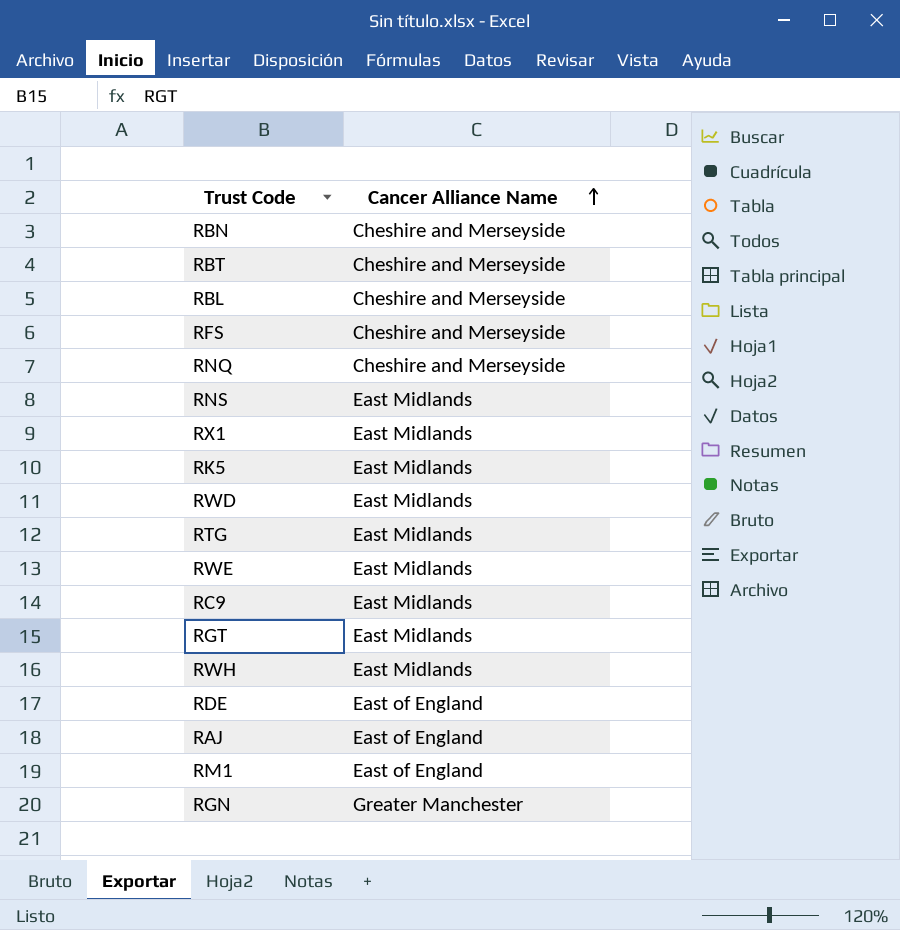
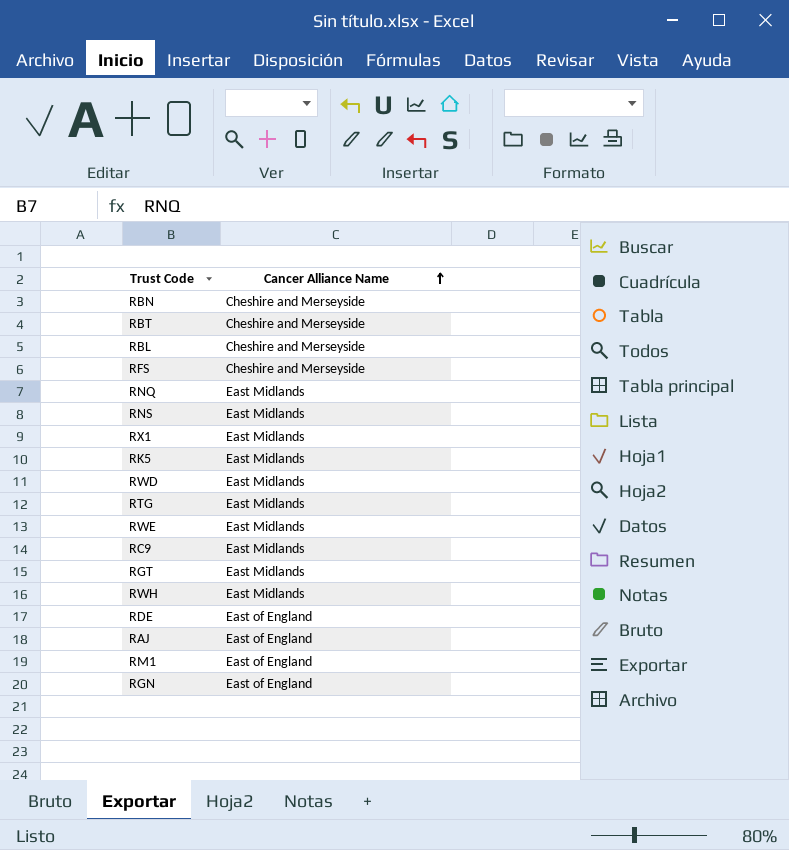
RNQ | Cancer Alliance Name: Cheshire and Merseyside -> East Midlands
RGN | Cancer Alliance Name: Greater Manchester -> East of England

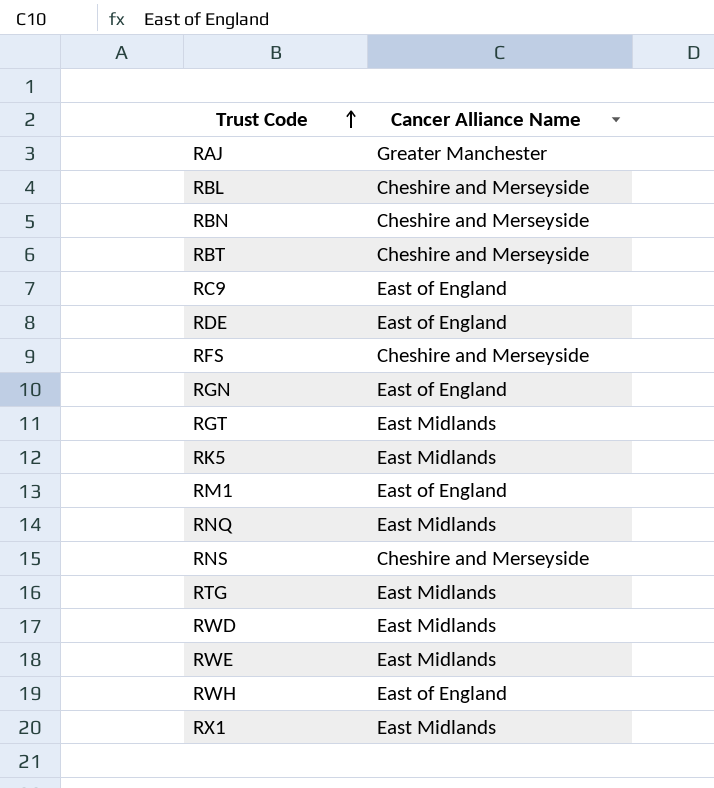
row order: Cancer Alliance Name ascending -> Trust Code ascending
RAJ | Cancer Alliance Name: East of England -> Greater Manchester
RC9 | Cancer Alliance Name: East Midlands -> East of England
RNS | Cancer Alliance Name: East Midlands -> Cheshire and Merseyside
RWH | Cancer Alliance Name: East Midlands -> East of England

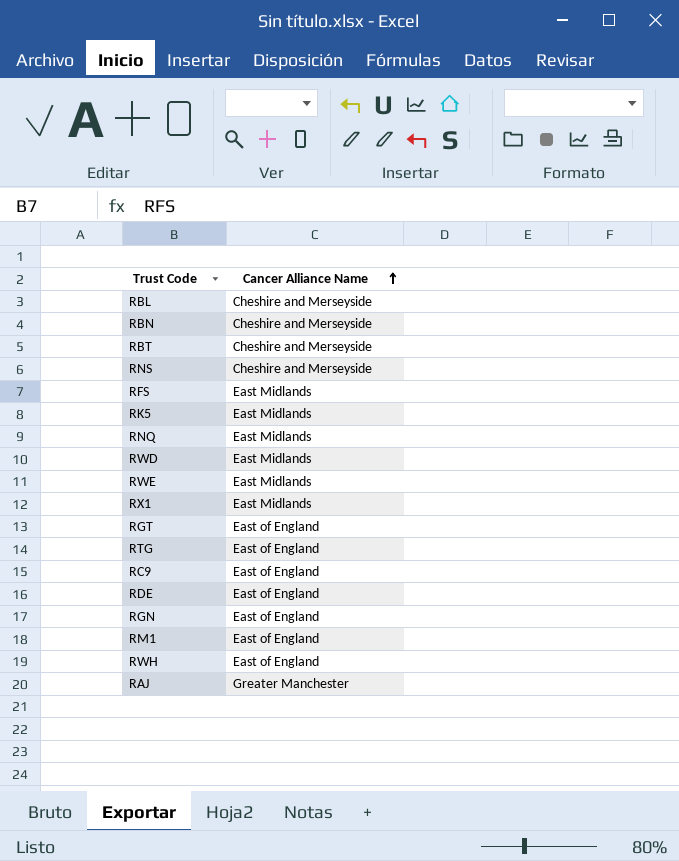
row order: Trust Code ascending -> Cancer Alliance Name ascending
RFS | Cancer Alliance Name: Cheshire and Merseyside -> East Midlands
RGT | Cancer Alliance Name: East Midlands -> East of England
RTG | Cancer Alliance Name: East Midlands -> East of England

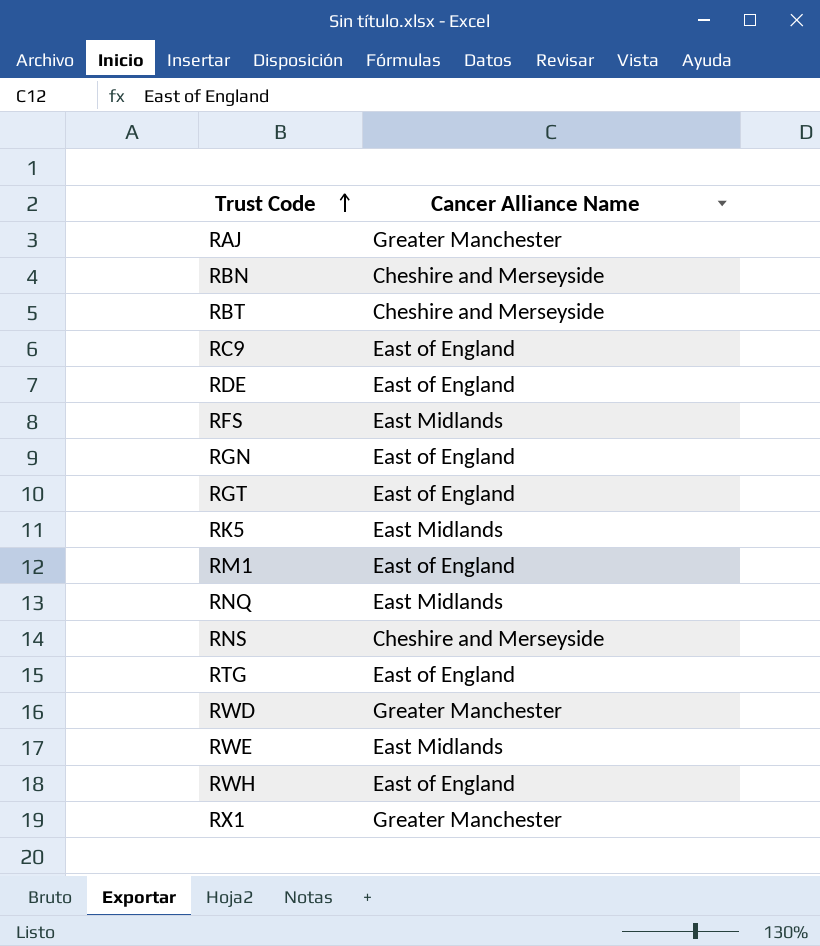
row order: Cancer Alliance Name ascending -> Trust Code ascending
row RBL: Cheshire and Merseyside -> none
RWD | Cancer Alliance Name: East Midlands -> Greater Manchester
RX1 | Cancer Alliance Name: East Midlands -> Greater Manchester

